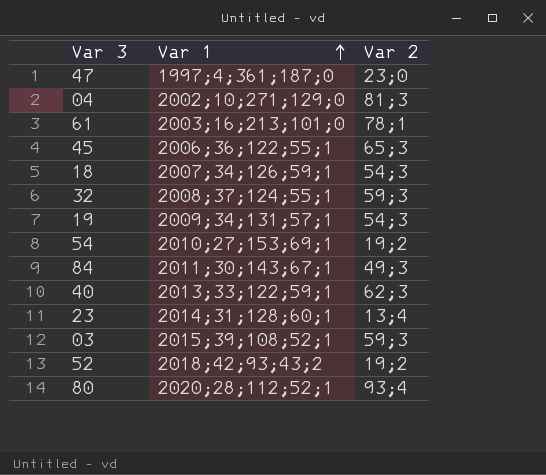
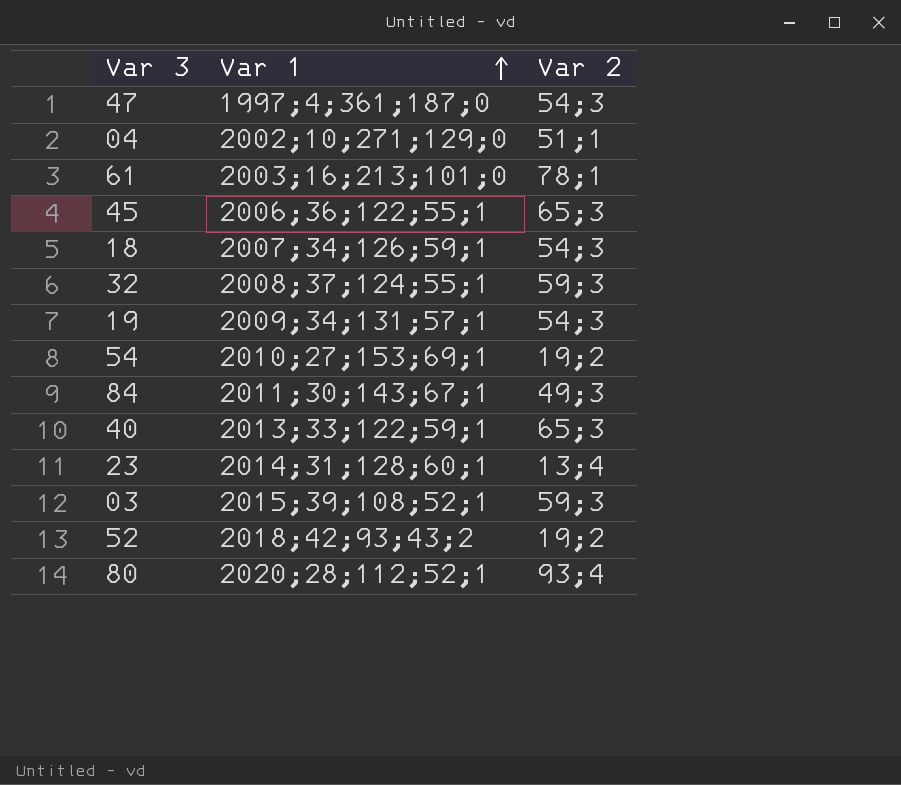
47 | Var 2: 23;0 -> 54;3
04 | Var 2: 81;3 -> 51;1
40 | Var 2: 62;3 -> 65;3

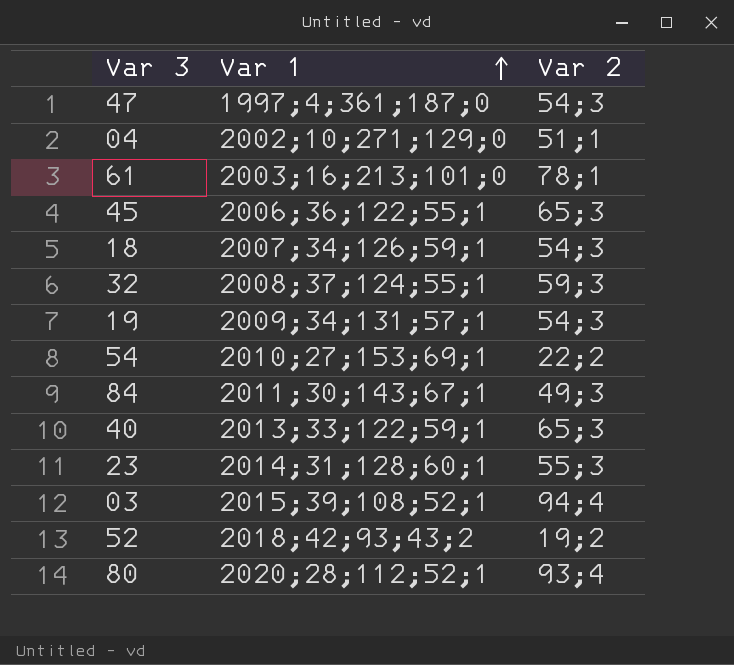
54 | Var 2: 19;2 -> 22;2
23 | Var 2: 13;4 -> 55;3
03 | Var 2: 59;3 -> 94;4

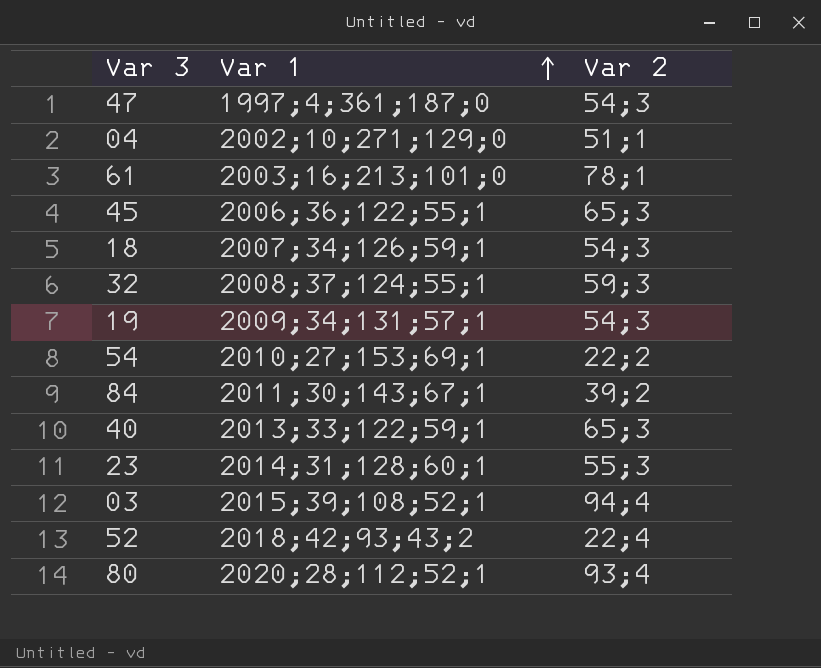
84 | Var 2: 49;3 -> 39;2
52 | Var 2: 19;2 -> 22;4

